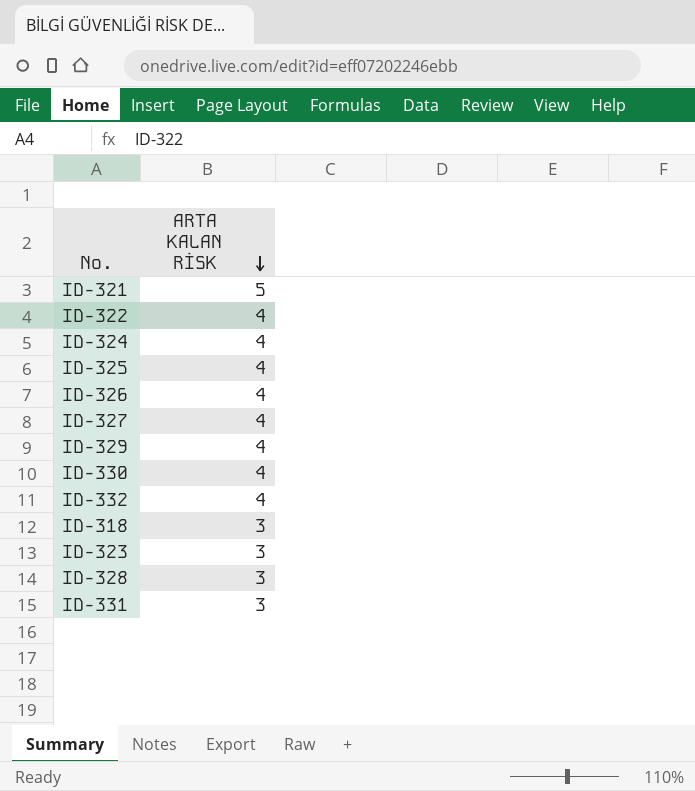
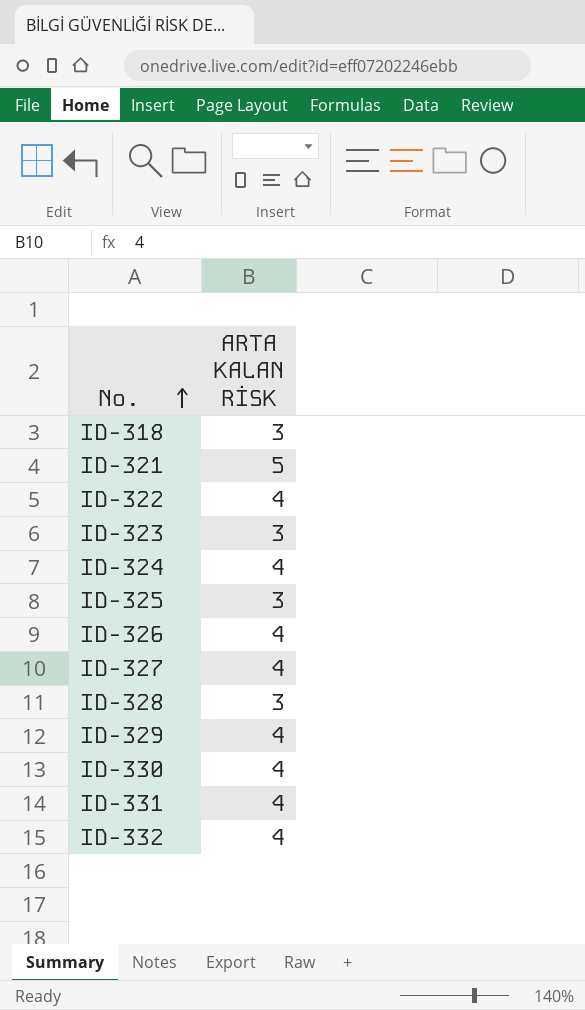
row order: ARTA KALAN RİSK descending -> No. ascending
ID-325 | ARTA KALAN RİSK: 4 -> 3
ID-331 | ARTA KALAN RİSK: 3 -> 4

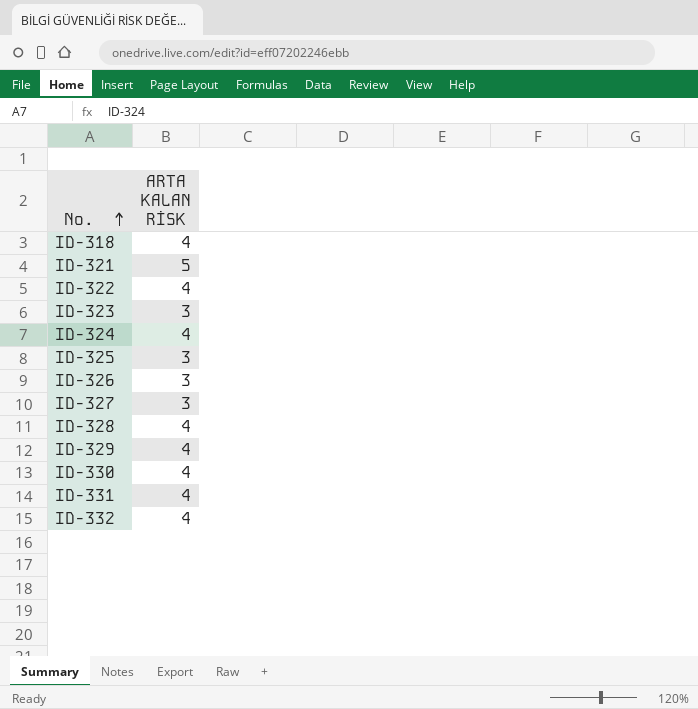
ID-318 | ARTA KALAN RİSK: 3 -> 4
ID-326 | ARTA KALAN RİSK: 4 -> 3
ID-327 | ARTA KALAN RİSK: 4 -> 3
ID-328 | ARTA KALAN RİSK: 3 -> 4

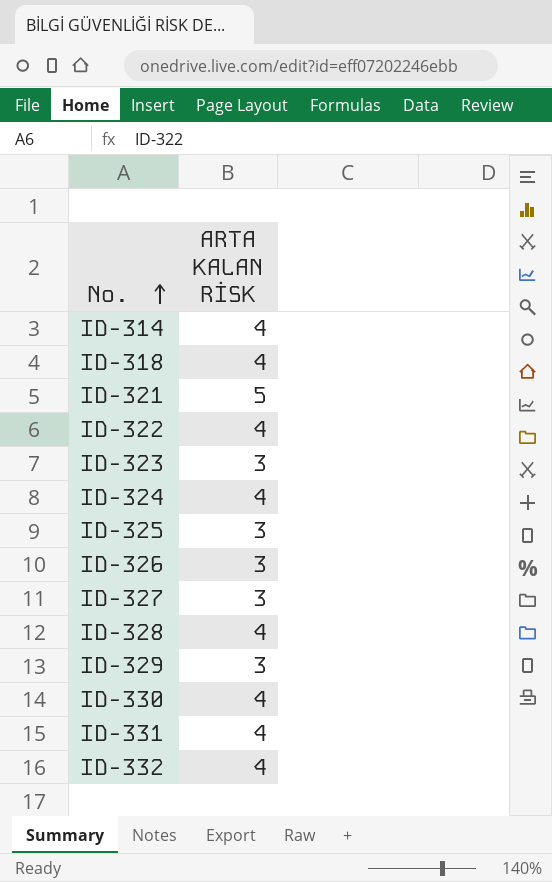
row ID-314: none -> 4
ID-329 | ARTA KALAN RİSK: 4 -> 3

